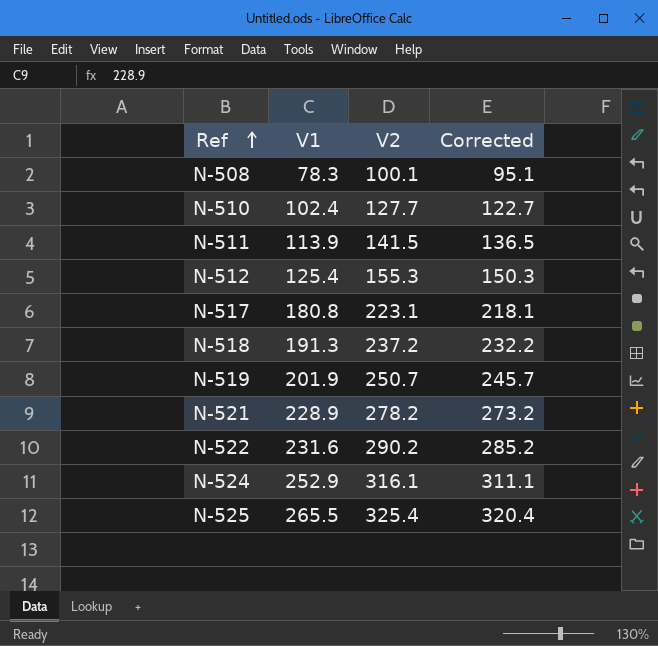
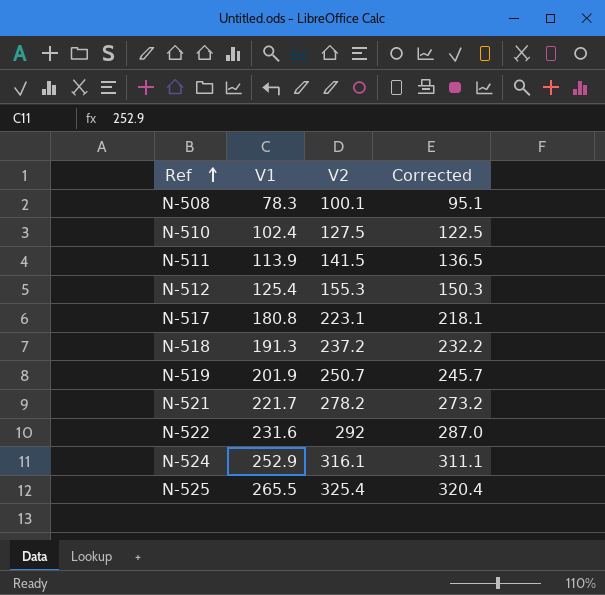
N-510 | V2: 127.7 -> 127.5
N-510 | Corrected: 122.7 -> 122.5
N-521 | V1: 228.9 -> 221.7
N-522 | V2: 290.2 -> 292
N-522 | Corrected: 285.2 -> 287.0

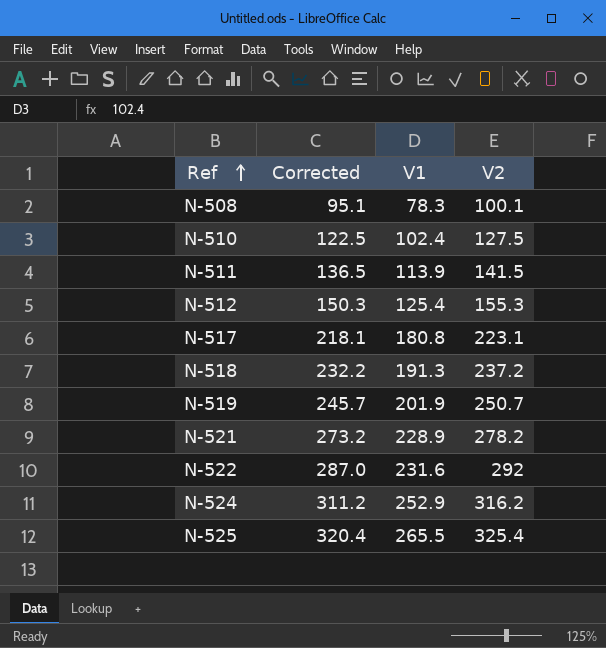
column Corrected | position: 4 -> 2
N-521 | V1: 221.7 -> 228.9
N-524 | Corrected: 311.1 -> 311.2
N-524 | V2: 316.1 -> 316.2

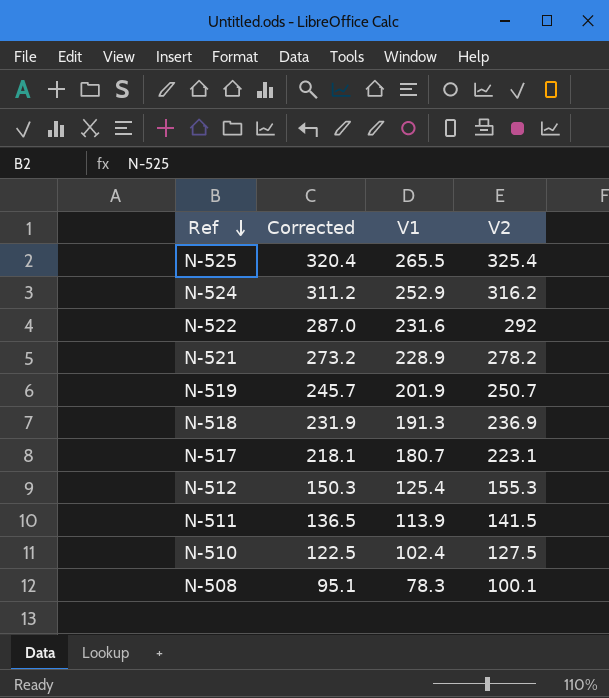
row order: Ref ascending -> Ref descending
N-518 | Corrected: 232.2 -> 231.9
N-518 | V2: 237.2 -> 236.9
N-517 | V1: 180.8 -> 180.7

